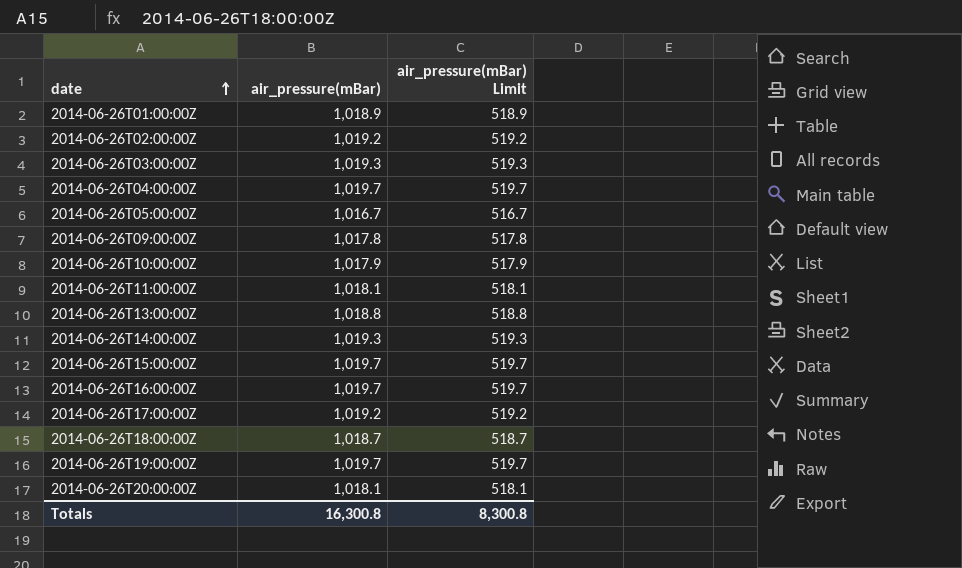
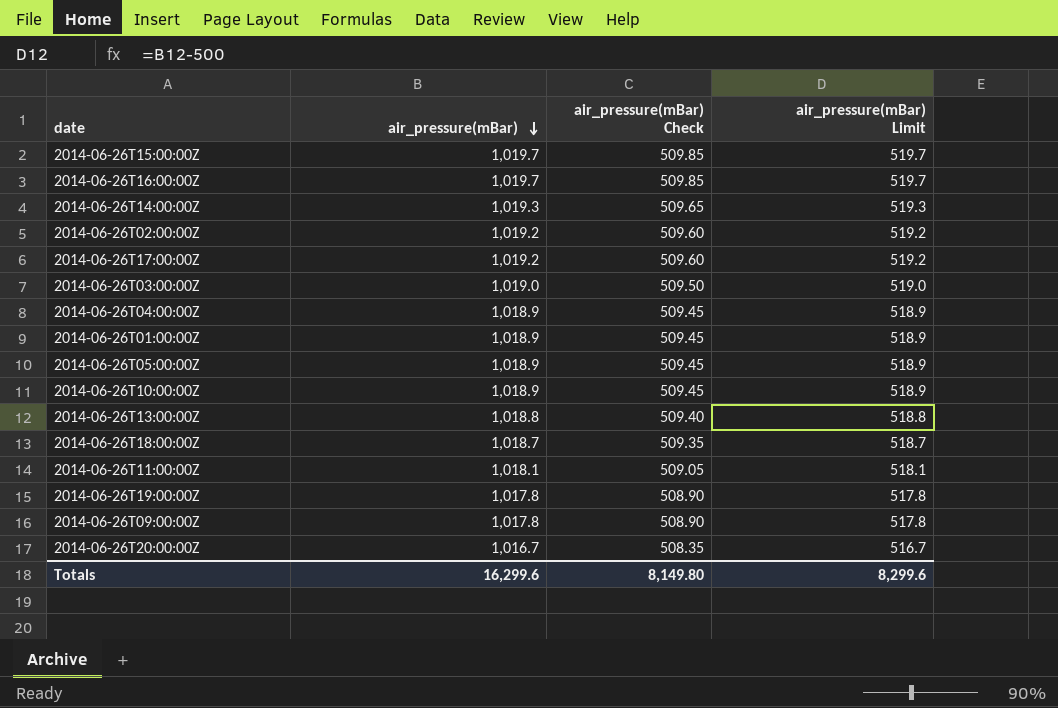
row order: date ascending -> air_pressure(mBar) descending
column air_pressure(mBar) Check | formula: none -> [air_pressure(mBar)] * 0.5
2014-06-26T03:00:00Z | air_pressure(mBar): 1,019.3 -> 1,019.0
2014-06-26T03:00:00Z | air_pressure(mBar) Limit: 519.3 -> 519.0
2014-06-26T04:00:00Z | air_pressure(mBar): 1,019.7 -> 1,018.9
2014-06-26T04:00:00Z | air_pressure(mBar) Limit: 519.7 -> 518.9
2014-06-26T05:00:00Z | air_pressure(mBar): 1,016.7 -> 1,018.9
2014-06-26T05:00:00Z | air_pressure(mBar) Limit: 516.7 -> 518.9
2014-06-26T10:00:00Z | air_pressure(mBar): 1,017.9 -> 1,018.9
2014-06-26T10:00:00Z | air_pressure(mBar) Limit: 517.9 -> 518.9
2014-06-26T19:00:00Z | air_pressure(mBar): 1,019.7 -> 1,017.8
2014-06-26T19:00:00Z | air_pressure(mBar) Limit: 519.7 -> 517.8
2014-06-26T20:00:00Z | air_pressure(mBar): 1,018.1 -> 1,016.7
2014-06-26T20:00:00Z | air_pressure(mBar) Limit: 518.1 -> 516.7
Totals | air_pressure(mBar): 16,300.8 -> 16,299.6
Totals | air_pressure(mBar) Limit: 8,300.8 -> 8,299.6

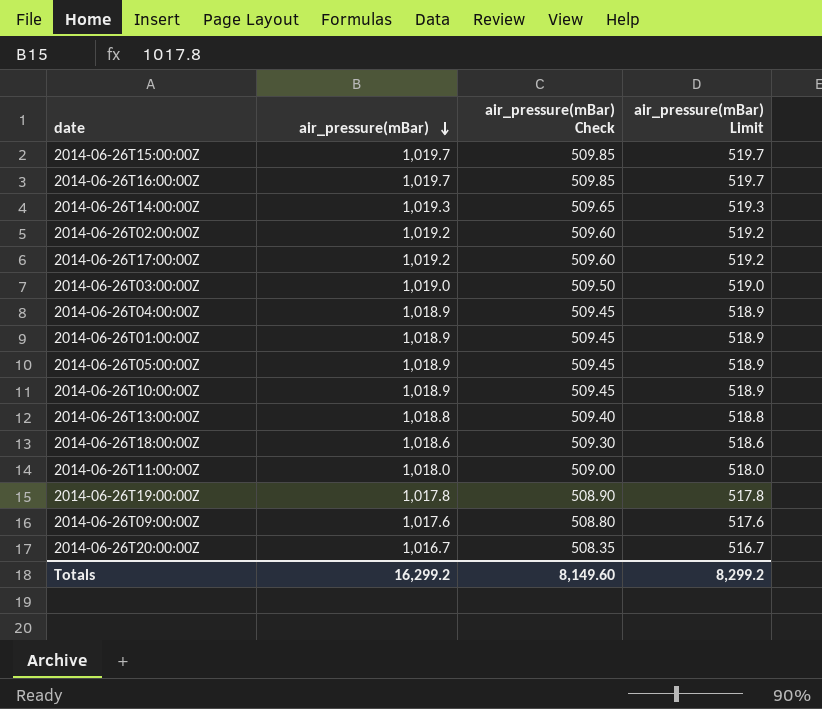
2014-06-26T18:00:00Z | air_pressure(mBar): 1,018.7 -> 1,018.6
2014-06-26T18:00:00Z | air_pressure(mBar) Check: 509.35 -> 509.30
2014-06-26T18:00:00Z | air_pressure(mBar) Limit: 518.7 -> 518.6
2014-06-26T11:00:00Z | air_pressure(mBar): 1,018.1 -> 1,018.0
2014-06-26T11:00:00Z | air_pressure(mBar) Check: 509.05 -> 509.00
2014-06-26T11:00:00Z | air_pressure(mBar) Limit: 518.1 -> 518.0
2014-06-26T09:00:00Z | air_pressure(mBar): 1,017.8 -> 1,017.6
2014-06-26T09:00:00Z | air_pressure(mBar) Check: 508.90 -> 508.80
2014-06-26T09:00:00Z | air_pressure(mBar) Limit: 517.8 -> 517.6
Totals | air_pressure(mBar): 16,299.6 -> 16,299.2
Totals | air_pressure(mBar) Check: 8,149.80 -> 8,149.60
Totals | air_pressure(mBar) Limit: 8,299.6 -> 8,299.2

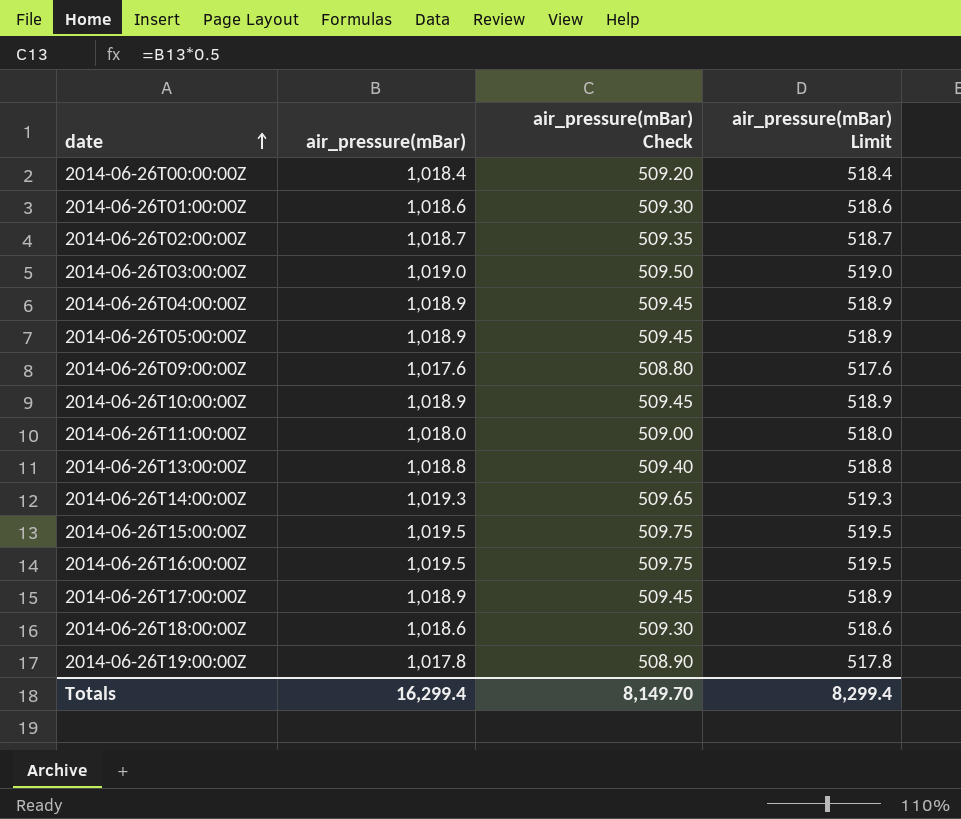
row order: air_pressure(mBar) descending -> date ascending
row 2014-06-26T20:00:00Z: 1,016.7 | 508.35 | 516.7 -> none
row 2014-06-26T00:00:00Z: none -> 1,018.4 | 509.20 | 518.4
2014-06-26T01:00:00Z | air_pressure(mBar): 1,018.9 -> 1,018.6
2014-06-26T01:00:00Z | air_pressure(mBar) Check: 509.45 -> 509.30
2014-06-26T01:00:00Z | air_pressure(mBar) Limit: 518.9 -> 518.6
2014-06-26T02:00:00Z | air_pressure(mBar): 1,019.2 -> 1,018.7
2014-06-26T02:00:00Z | air_pressure(mBar) Check: 509.60 -> 509.35
2014-06-26T02:00:00Z | air_pressure(mBar) Limit: 519.2 -> 518.7
2014-06-26T15:00:00Z | air_pressure(mBar): 1,019.7 -> 1,019.5
2014-06-26T15:00:00Z | air_pressure(mBar) Check: 509.85 -> 509.75
2014-06-26T15:00:00Z | air_pressure(mBar) Limit: 519.7 -> 519.5
2014-06-26T16:00:00Z | air_pressure(mBar): 1,019.7 -> 1,019.5
2014-06-26T16:00:00Z | air_pressure(mBar) Check: 509.85 -> 509.75
2014-06-26T16:00:00Z | air_pressure(mBar) Limit: 519.7 -> 519.5
2014-06-26T17:00:00Z | air_pressure(mBar): 1,019.2 -> 1,018.9
2014-06-26T17:00:00Z | air_pressure(mBar) Check: 509.60 -> 509.45
2014-06-26T17:00:00Z | air_pressure(mBar) Limit: 519.2 -> 518.9
Totals | air_pressure(mBar): 16,299.2 -> 16,299.4
Totals | air_pressure(mBar) Check: 8,149.60 -> 8,149.70
Totals | air_pressure(mBar) Limit: 8,299.2 -> 8,299.4

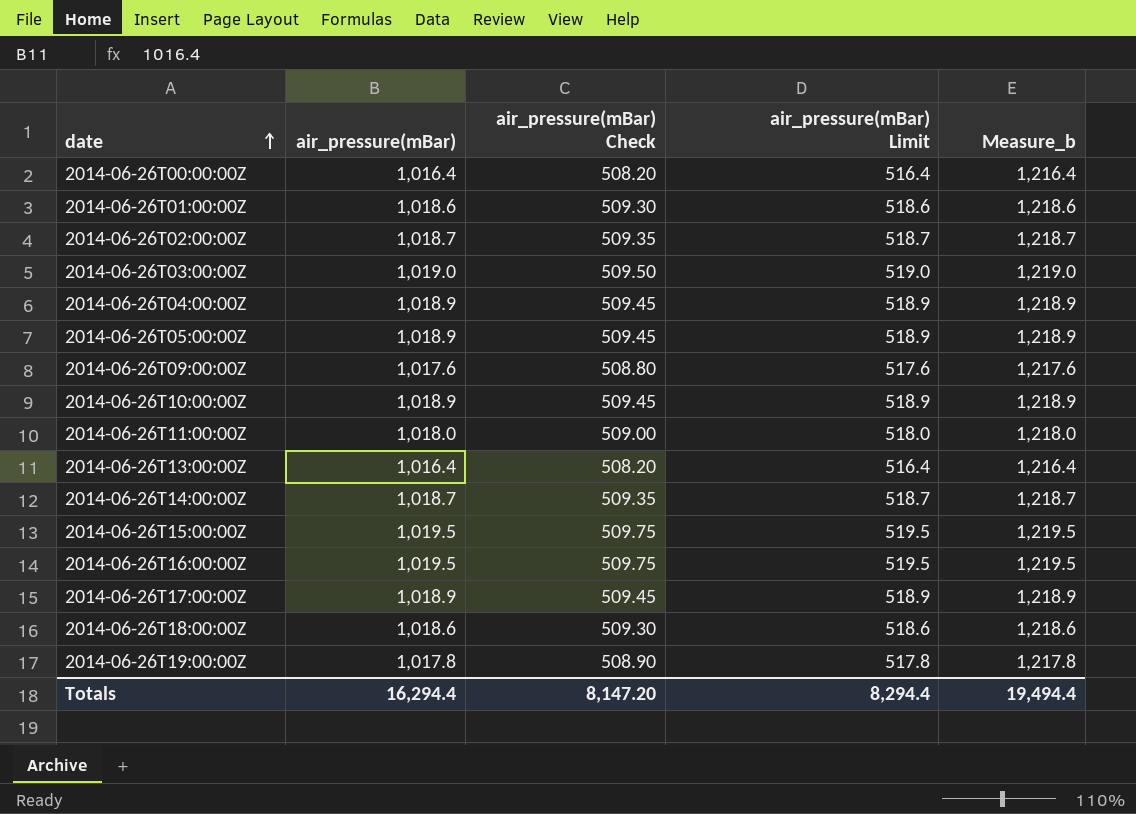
column Measure_b | formula: none -> [air_pressure(mBar)] + 200
2014-06-26T00:00:00Z | air_pressure(mBar): 1,018.4 -> 1,016.4
2014-06-26T00:00:00Z | air_pressure(mBar) Check: 509.20 -> 508.20
2014-06-26T00:00:00Z | air_pressure(mBar) Limit: 518.4 -> 516.4
2014-06-26T13:00:00Z | air_pressure(mBar): 1,018.8 -> 1,016.4
2014-06-26T13:00:00Z | air_pressure(mBar) Check: 509.40 -> 508.20
2014-06-26T13:00:00Z | air_pressure(mBar) Limit: 518.8 -> 516.4
2014-06-26T14:00:00Z | air_pressure(mBar): 1,019.3 -> 1,018.7
2014-06-26T14:00:00Z | air_pressure(mBar) Check: 509.65 -> 509.35
2014-06-26T14:00:00Z | air_pressure(mBar) Limit: 519.3 -> 518.7
Totals | air_pressure(mBar): 16,299.4 -> 16,294.4
Totals | air_pressure(mBar) Check: 8,149.70 -> 8,147.20
Totals | air_pressure(mBar) Limit: 8,299.4 -> 8,294.4

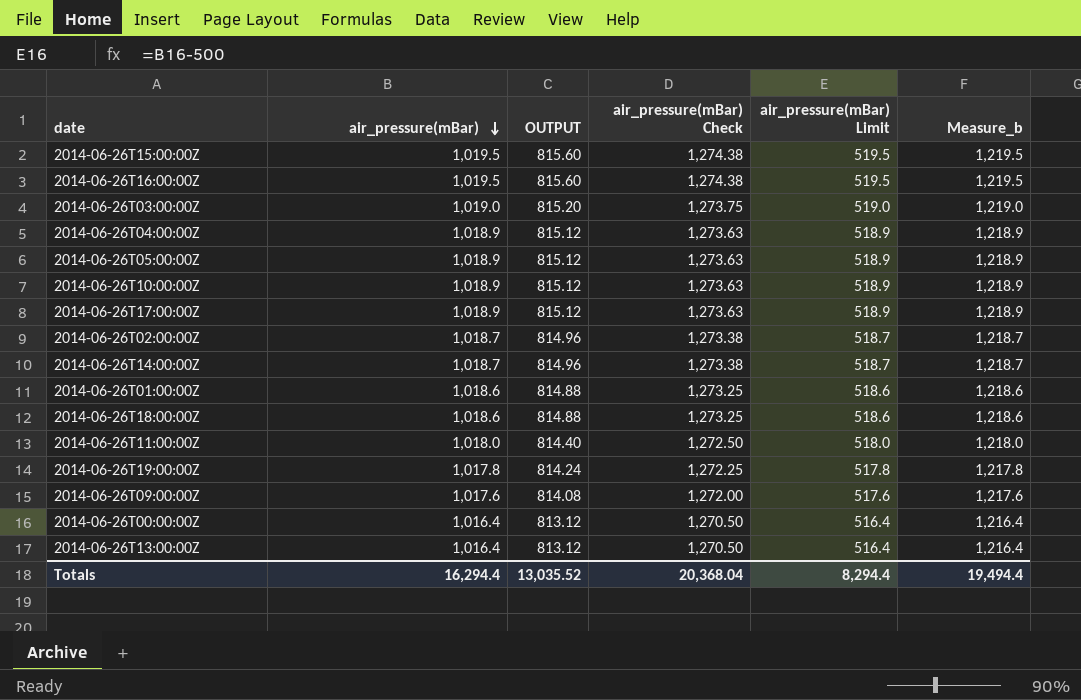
row order: date ascending -> air_pressure(mBar) descending
column OUTPUT | formula: none -> [air_pressure(mBar)] * 0.8
column air_pressure(mBar) Check | formula: [air_pressure(mBar)] * 0.5 -> [air_pressure(mBar)] * 1.25
Totals | air_pressure(mBar) Check: 8,147.20 -> 20,368.04

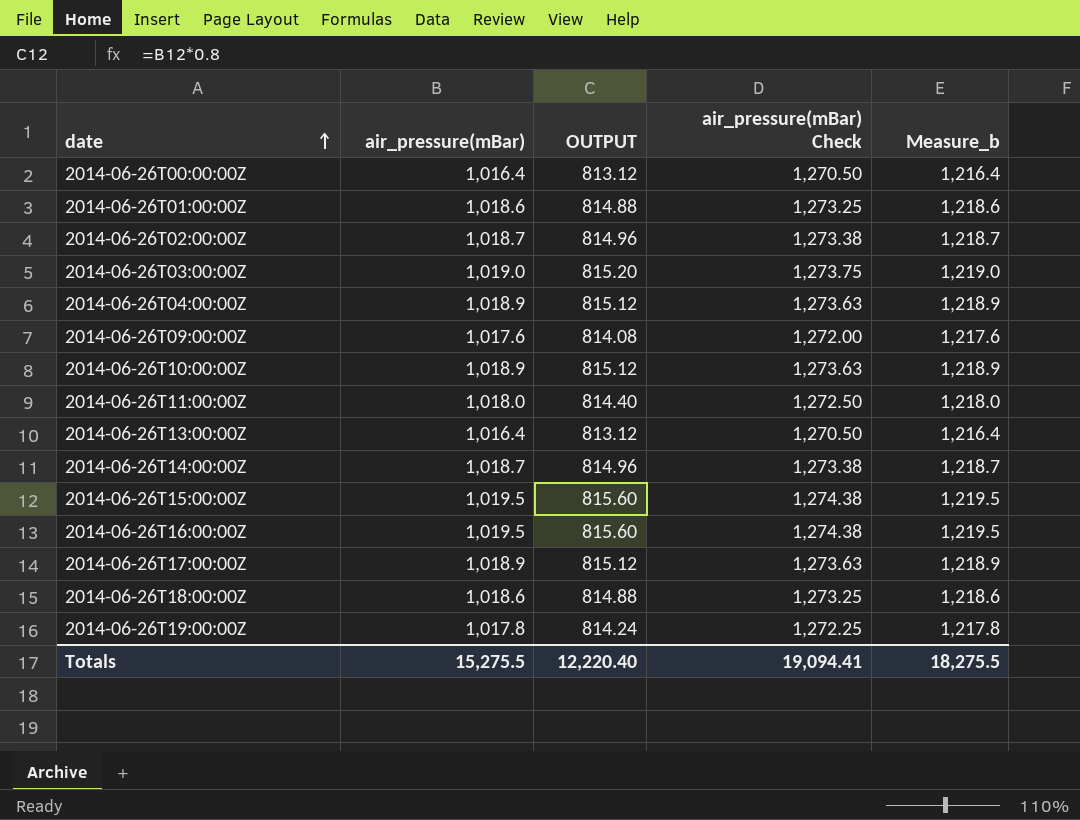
row order: air_pressure(mBar) descending -> date ascending
column air_pressure(mBar) Limit | formula: [air_pressure(mBar)] - 500 -> none
row 2014-06-26T05:00:00Z: 1,018.9 | 815.12 | 1,273.63 | 518.9 | 1,218.9 -> none
Totals | air_pressure(mBar): 16,294.4 -> 15,275.5
Totals | OUTPUT: 13,035.52 -> 12,220.40
Totals | air_pressure(mBar) Check: 20,368.04 -> 19,094.41
Totals | Measure_b: 19,494.4 -> 18,275.5

